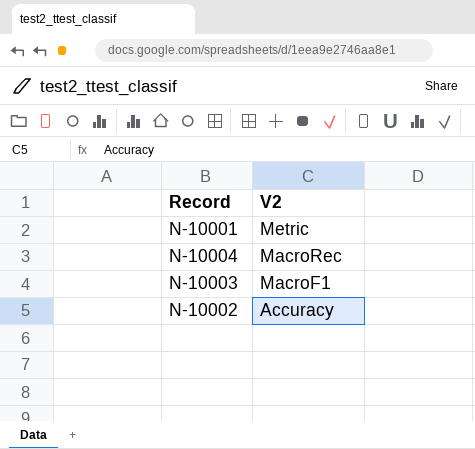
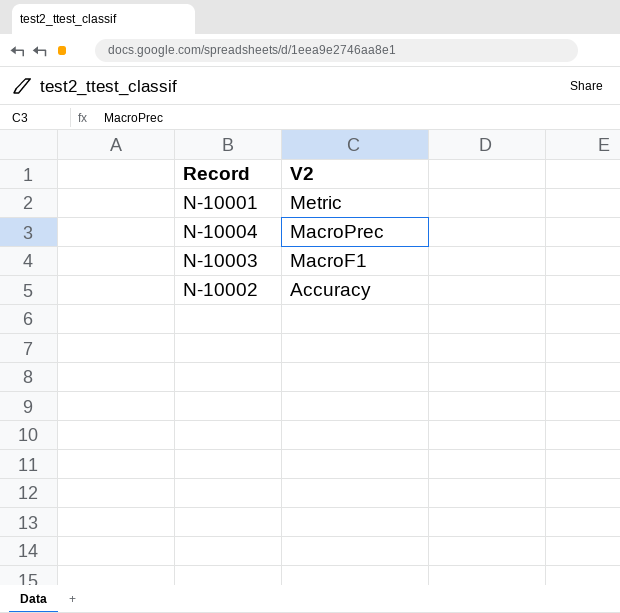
N-10004 | V2: MacroRec -> MacroPrec

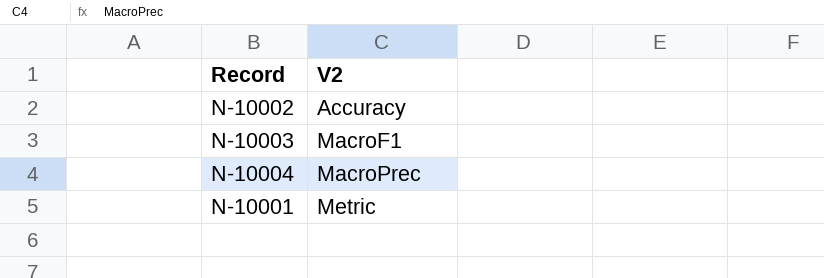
row order: V2 descending -> V2 ascending

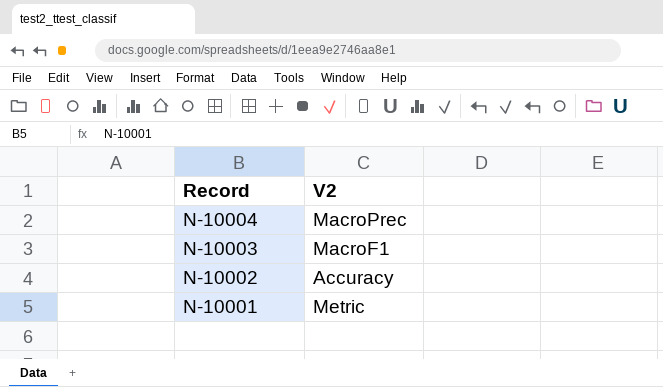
row order: V2 ascending -> Record descending

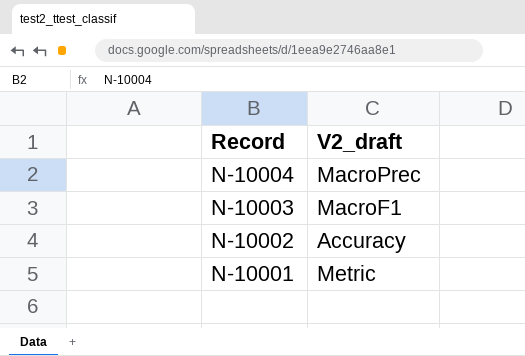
column name: V2 -> V2_draft

